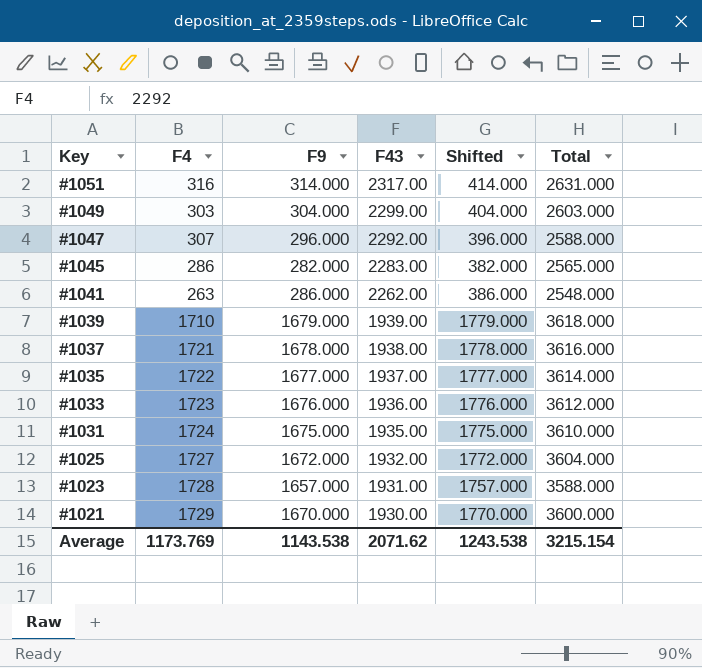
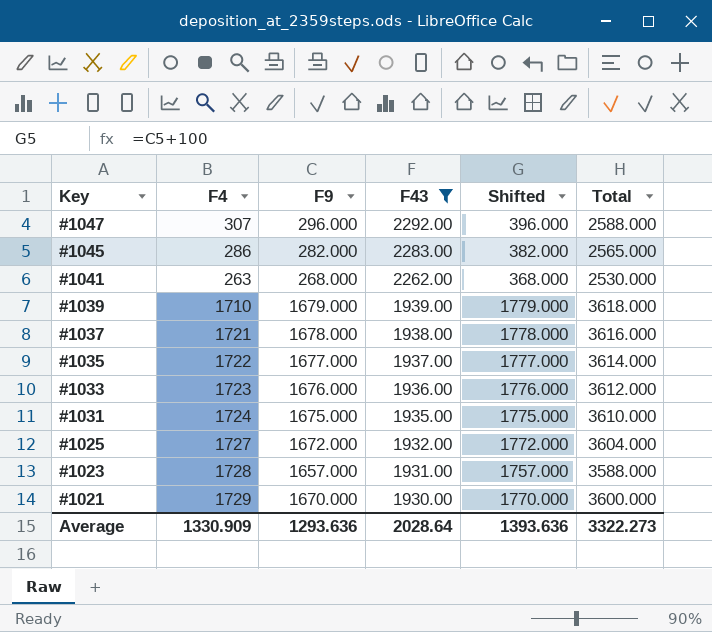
filter: none -> F43 <= 2292.00
#1041 | F9: 286.000 -> 268.000
#1041 | Shifted: 386.000 -> 368.000
#1041 | Total: 2548.000 -> 2530.000
Average | F4: 1173.769 -> 1330.909
Average | F9: 1143.538 -> 1293.636
Average | F43: 2071.62 -> 2028.64
Average | Shifted: 1243.538 -> 1393.636
Average | Total: 3215.154 -> 3322.273

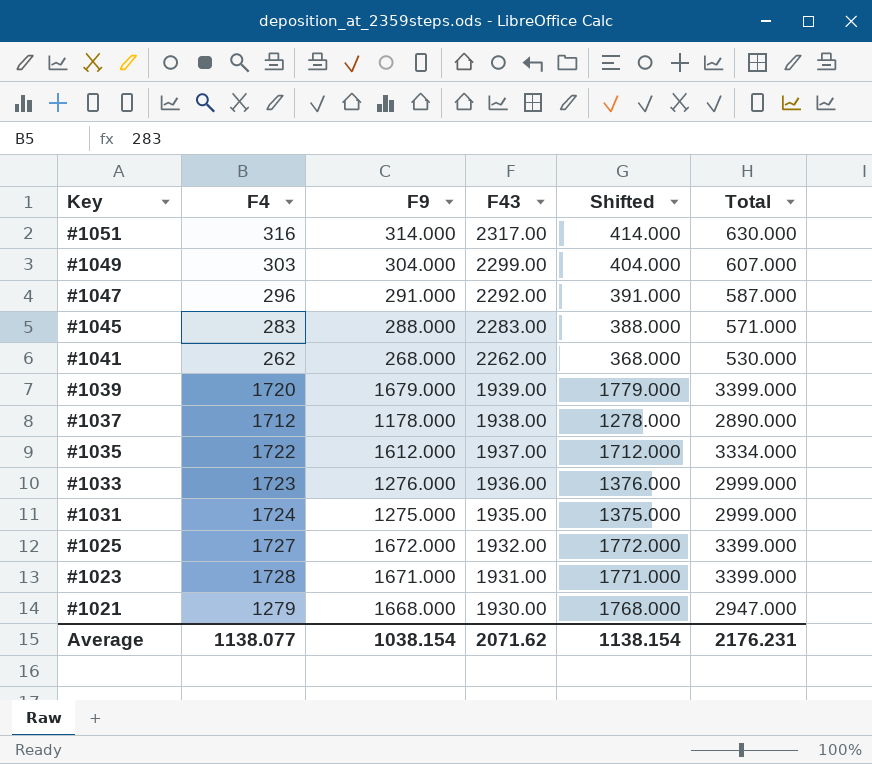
filter: F43 <= 2292.00 -> none
column Total | formula: [F9] + [F43] -> [F4] + [F9]
#1047 | F4: 307 -> 296
#1047 | F9: 296.000 -> 291.000
#1047 | Shifted: 396.000 -> 391.000
#1045 | F4: 286 -> 283
#1045 | F9: 282.000 -> 288.000
#1045 | Shifted: 382.000 -> 388.000
#1041 | F4: 263 -> 262
#1039 | F4: 1710 -> 1720
#1037 | F4: 1721 -> 1712
#1037 | F9: 1678.000 -> 1178.000
#1037 | Shifted: 1778.000 -> 1278.000
#1035 | F9: 1677.000 -> 1612.000
#1035 | Shifted: 1777.000 -> 1712.000
#1033 | F9: 1676.000 -> 1276.000
#1033 | Shifted: 1776.000 -> 1376.000
#1031 | F9: 1675.000 -> 1275.000
#1031 | Shifted: 1775.000 -> 1375.000
#1023 | F9: 1657.000 -> 1671.000
#1023 | Shifted: 1757.000 -> 1771.000
#1021 | F4: 1729 -> 1279
#1021 | F9: 1670.000 -> 1668.000
#1021 | Shifted: 1770.000 -> 1768.000
Average | F4: 1330.909 -> 1138.077
Average | F9: 1293.636 -> 1038.154
Average | F43: 2028.64 -> 2071.62
Average | Shifted: 1393.636 -> 1138.154
Average | Total: 3322.273 -> 2176.231

